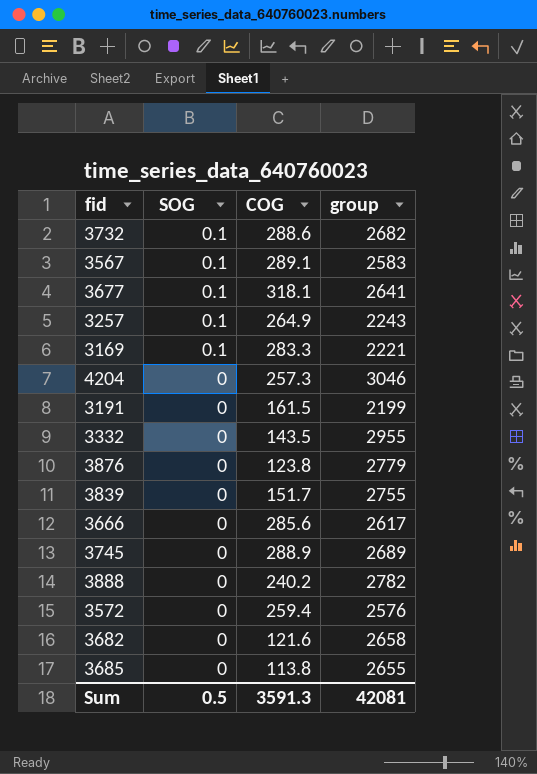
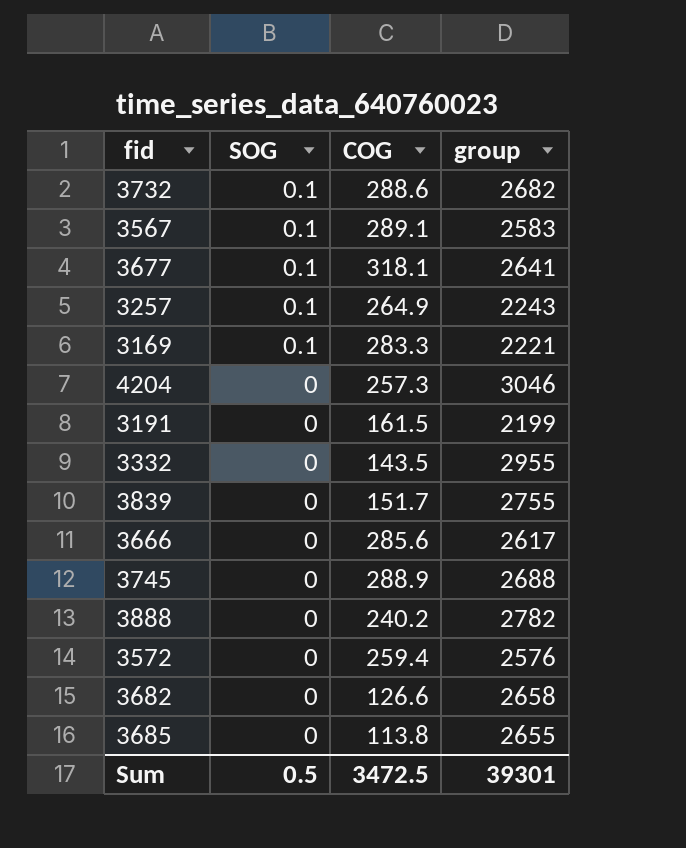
row 3876: 0 | 123.8 | 2779 -> none
3745 | group: 2689 -> 2688
3682 | COG: 121.6 -> 126.6
Sum | COG: 3591.3 -> 3472.5
Sum | group: 42081 -> 39301

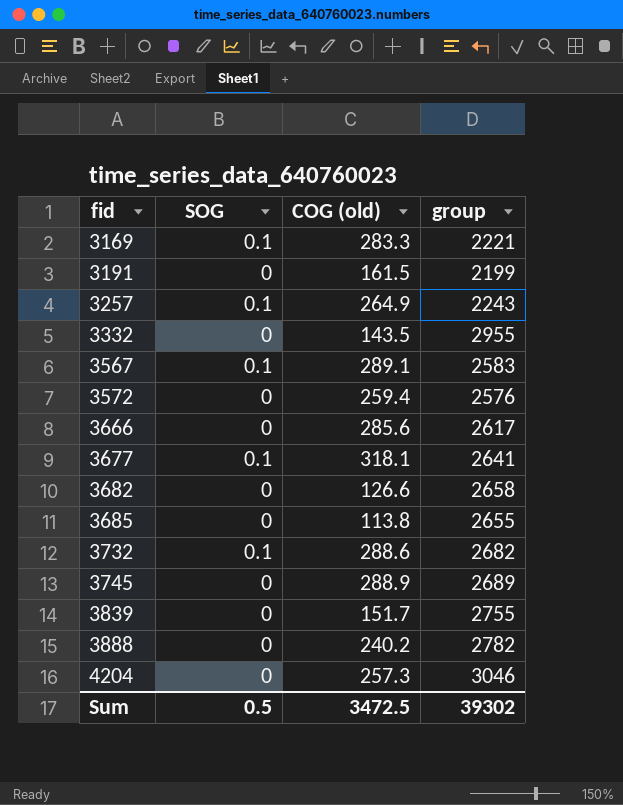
row order: SOG descending -> fid ascending
column name: COG -> COG (old)
3745 | group: 2688 -> 2689
Sum | group: 39301 -> 39302

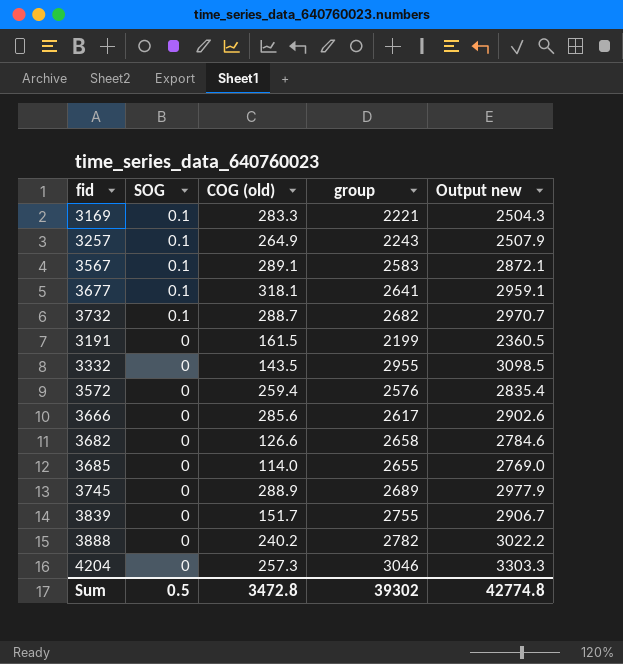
row order: fid ascending -> SOG descending
column Output new | formula: none -> [COG (old)] + [group]
3732 | COG (old): 288.6 -> 288.7
3685 | COG (old): 113.8 -> 114.0
Sum | COG (old): 3472.5 -> 3472.8

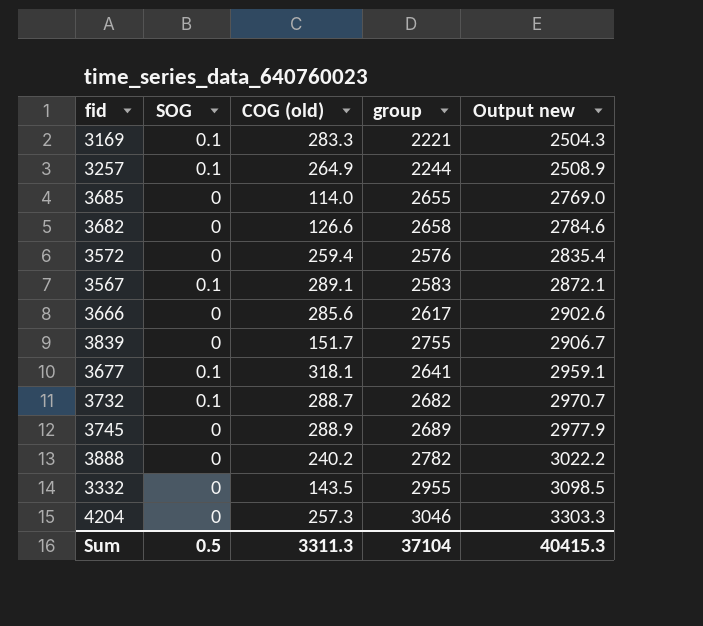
row order: SOG descending -> Output new ascending
row 3191: 0 | 161.5 | 2199 | 2360.5 -> none
3257 | group: 2243 -> 2244
3257 | Output new: 2507.9 -> 2508.9
Sum | COG (old): 3472.8 -> 3311.3
Sum | group: 39302 -> 37104
Sum | Output new: 42774.8 -> 40415.3

